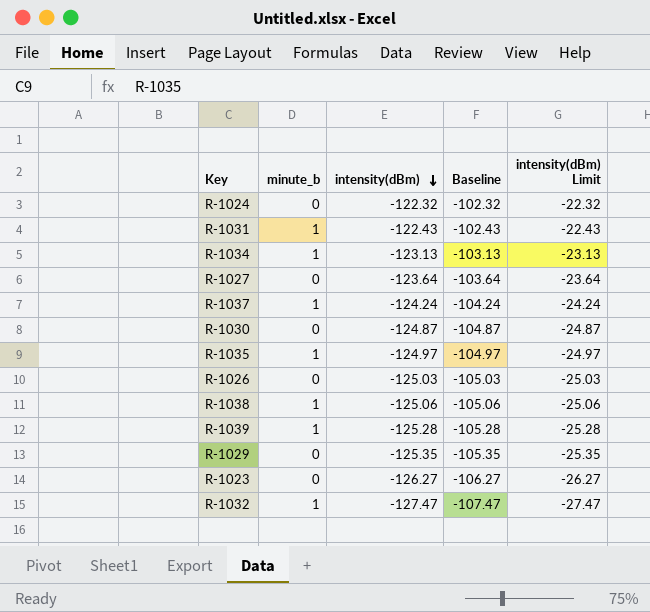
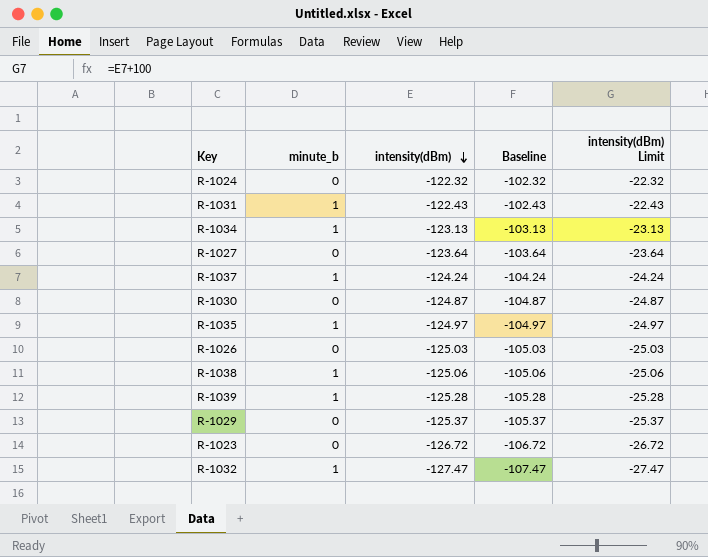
R-1029 | intensity(dBm): -125.35 -> -125.37
R-1029 | Baseline: -105.35 -> -105.37
R-1029 | intensity(dBm) Limit: -25.35 -> -25.37
R-1023 | intensity(dBm): -126.27 -> -126.72
R-1023 | Baseline: -106.27 -> -106.72
R-1023 | intensity(dBm) Limit: -26.27 -> -26.72

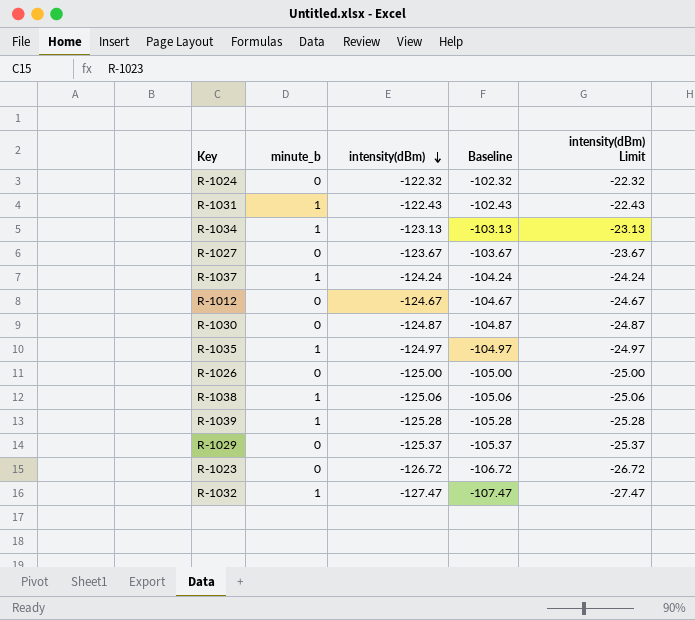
R-1027 | intensity(dBm): -123.64 -> -123.67
R-1027 | Baseline: -103.64 -> -103.67
R-1027 | intensity(dBm) Limit: -23.64 -> -23.67
row R-1012: none -> 0 | -124.67 | -104.67 | -24.67
R-1026 | intensity(dBm): -125.03 -> -125.00
R-1026 | Baseline: -105.03 -> -105.00
R-1026 | intensity(dBm) Limit: -25.03 -> -25.00

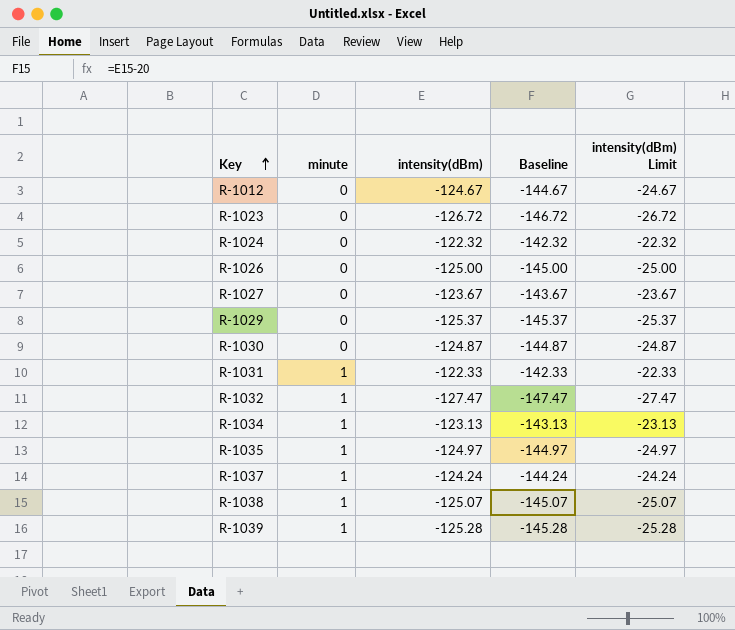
row order: intensity(dBm) descending -> Key ascending
column name: minute_b -> minute
column Baseline | formula: [intensity(dBm)] + 20 -> [intensity(dBm)] - 20
R-1031 | intensity(dBm): -122.43 -> -122.33
R-1031 | intensity(dBm) Limit: -22.43 -> -22.33
R-1038 | intensity(dBm): -125.06 -> -125.07
R-1038 | intensity(dBm) Limit: -25.06 -> -25.07

